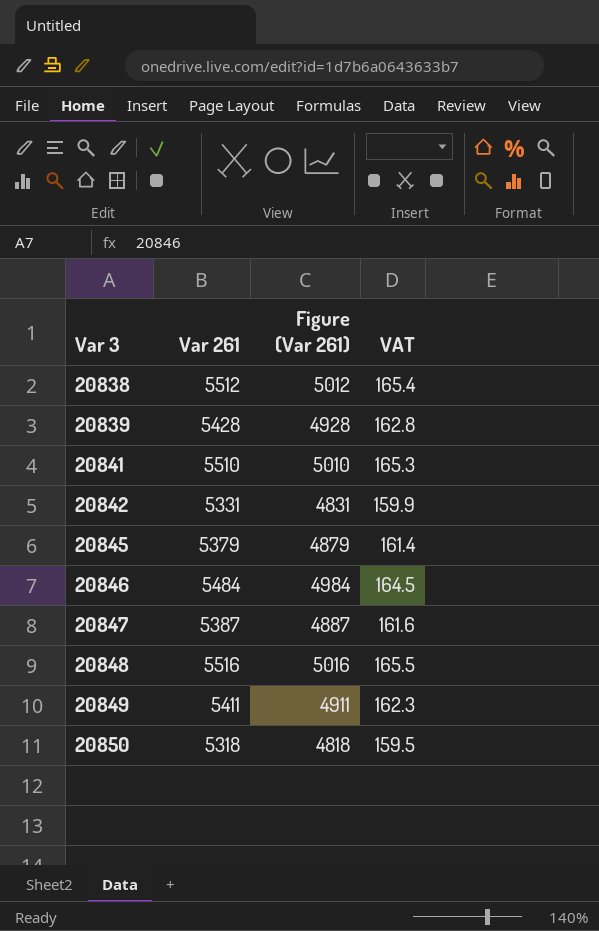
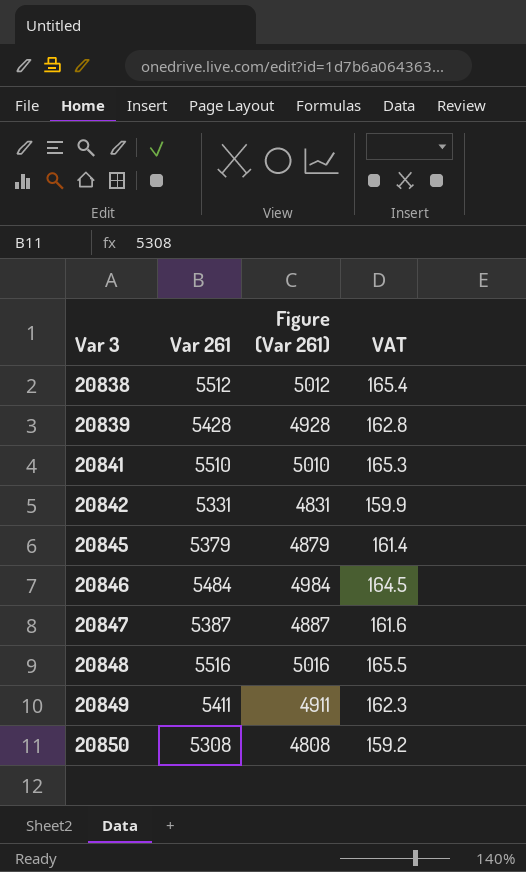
20850 | Var 261: 5318 -> 5308
20850 | Figure (Var 261): 4818 -> 4808
20850 | VAT: 159.5 -> 159.2

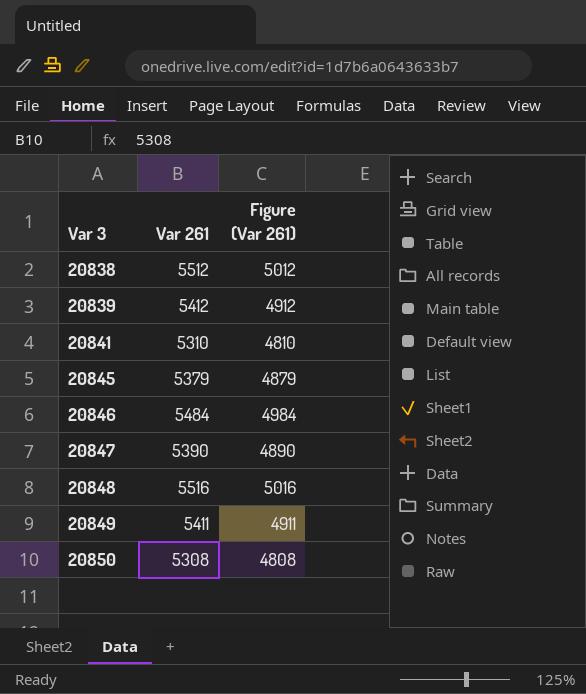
column VAT | formula: [Var 261] * 0.03 -> none
row 20842: 5331 | 4831 | 159.9 -> none
20839 | Var 261: 5428 -> 5412
20839 | Figure (Var 261): 4928 -> 4912
20841 | Var 261: 5510 -> 5310
20841 | Figure (Var 261): 5010 -> 4810
20847 | Var 261: 5387 -> 5390
20847 | Figure (Var 261): 4887 -> 4890

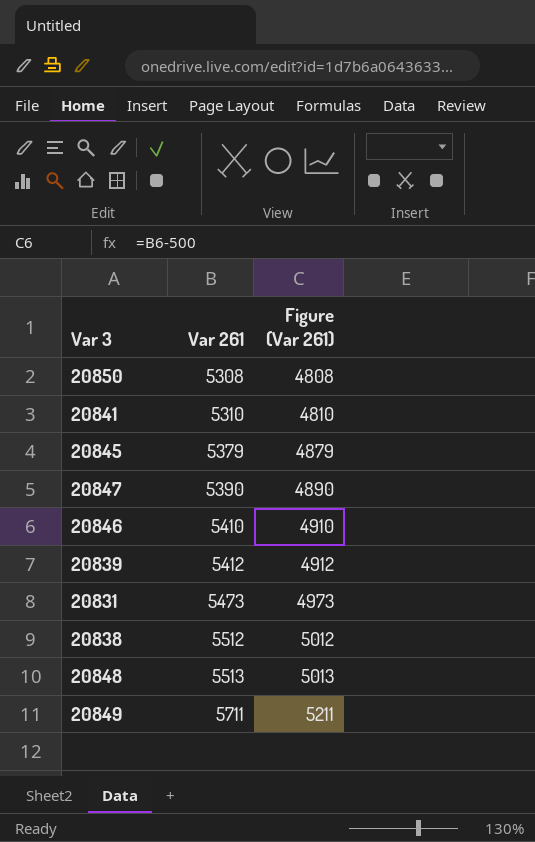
row order: Var 3 ascending -> Var 261 ascending
20846 | Var 261: 5484 -> 5410
20846 | Figure (Var 261): 4984 -> 4910
row 20831: none -> 5473 | 4973
20848 | Var 261: 5516 -> 5513
20848 | Figure (Var 261): 5016 -> 5013
20849 | Var 261: 5411 -> 5711
20849 | Figure (Var 261): 4911 -> 5211

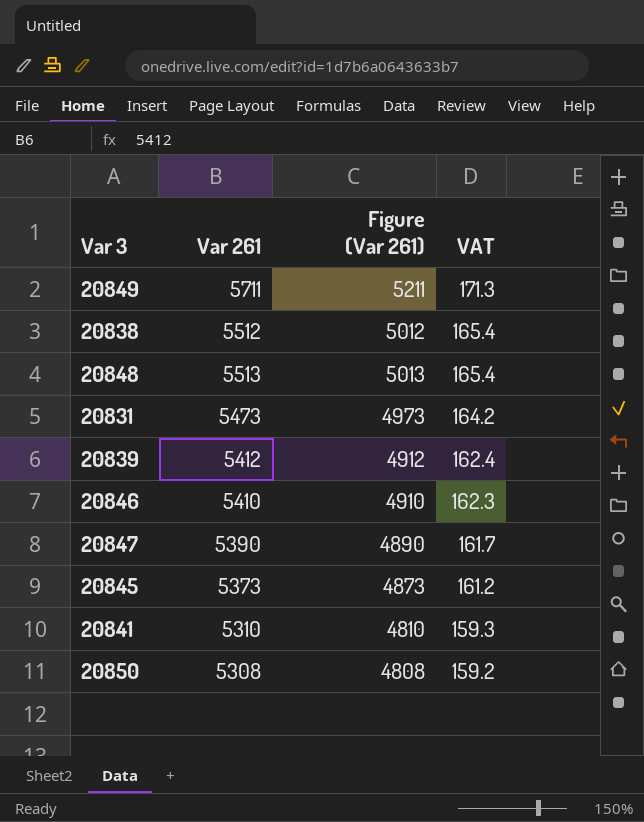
row order: Var 261 ascending -> VAT descending
column VAT | formula: none -> [Var 261] * 0.03
20845 | Var 261: 5379 -> 5373
20845 | Figure (Var 261): 4879 -> 4873

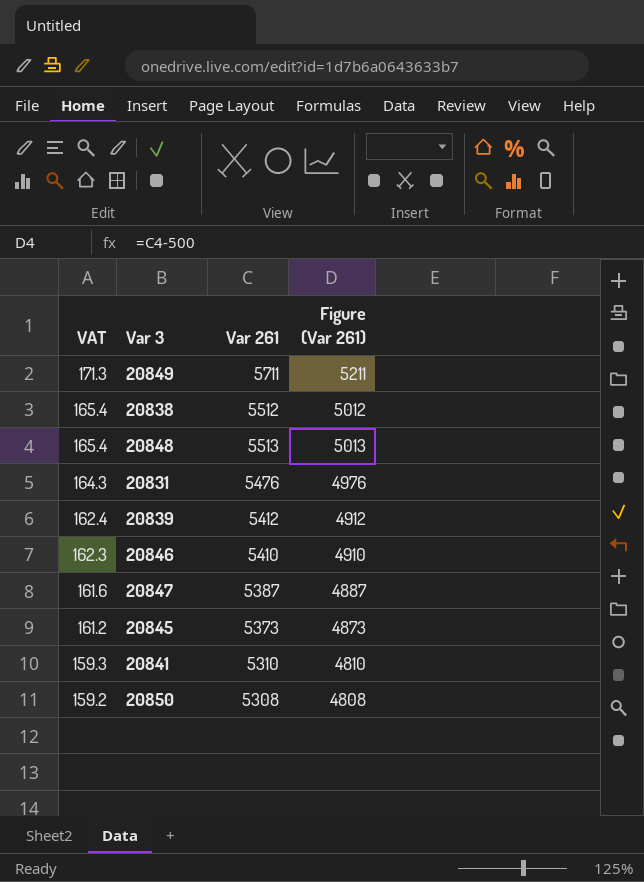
column VAT | position: 4 -> 1
20831 | VAT: 164.2 -> 164.3
20831 | Var 261: 5473 -> 5476
20831 | Figure (Var 261): 4973 -> 4976
20847 | VAT: 161.7 -> 161.6
20847 | Var 261: 5390 -> 5387
20847 | Figure (Var 261): 4890 -> 4887

